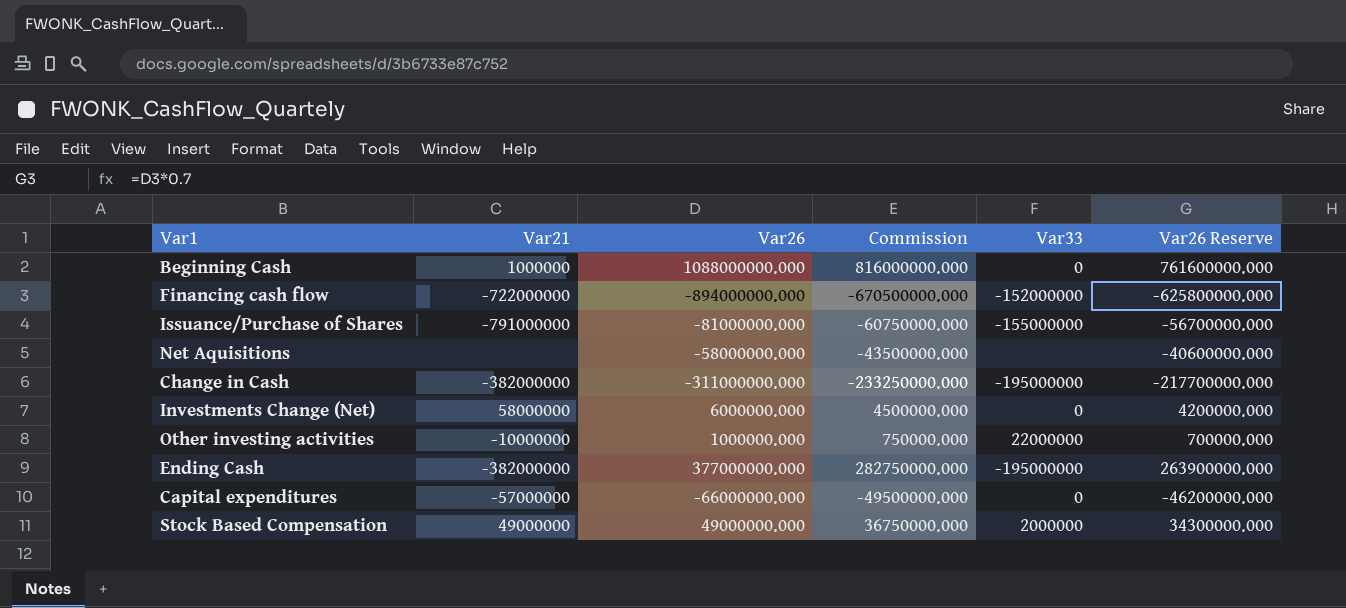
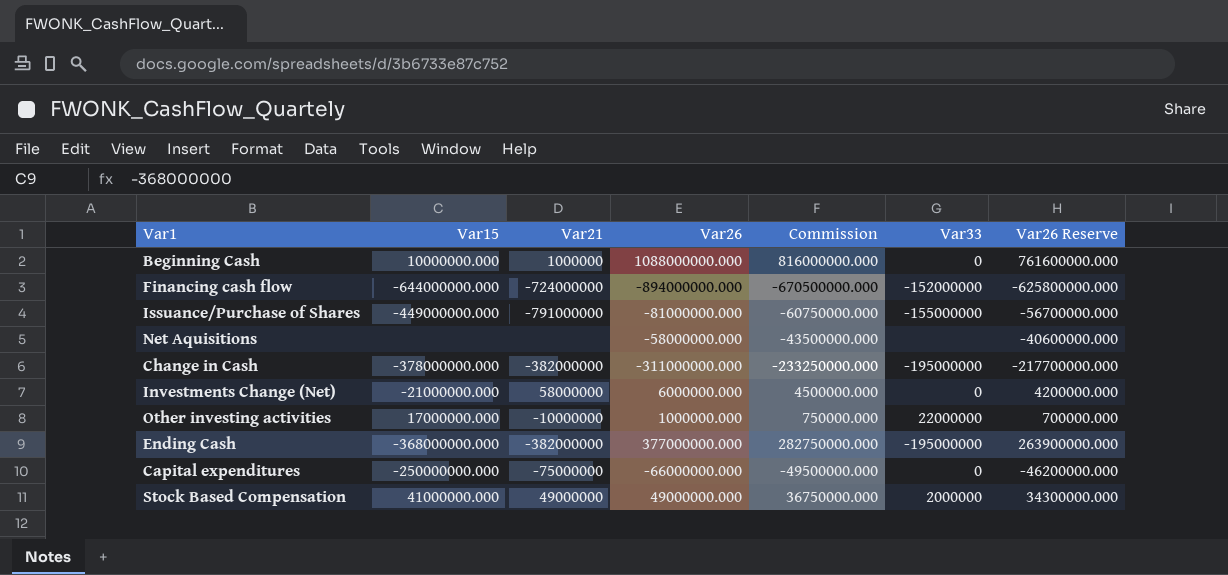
column Var15 | position: none -> 2
Financing cash flow | Var21: -722000000 -> -724000000
Capital expenditures | Var21: -57000000 -> -75000000

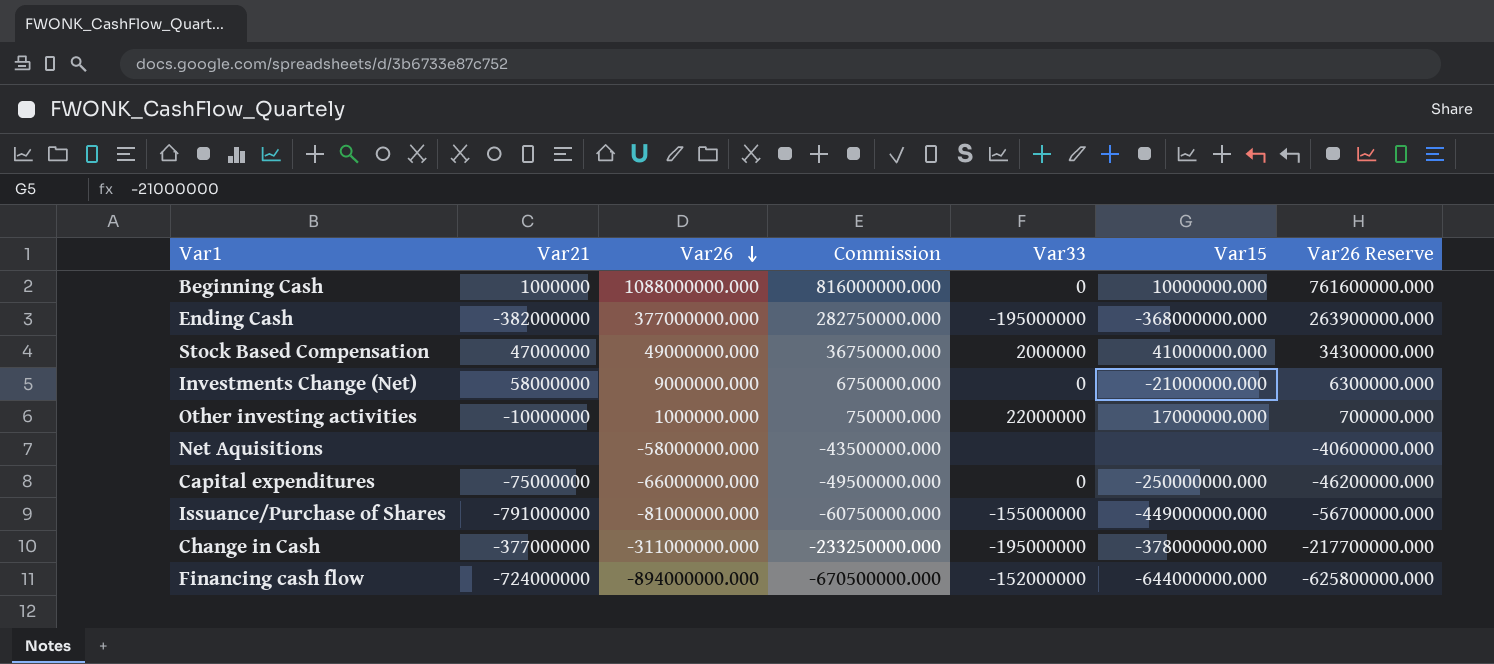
row order: none -> Var26 descending
column Var15 | position: 2 -> 6
Stock Based Compensation | Var21: 49000000 -> 47000000
Investments Change (Net) | Var26: 6000000.000 -> 9000000.000
Investments Change (Net) | Commission: 4500000.000 -> 6750000.000
Investments Change (Net) | Var26 Reserve: 4200000.000 -> 6300000.000
Change in Cash | Var21: -382000000 -> -377000000

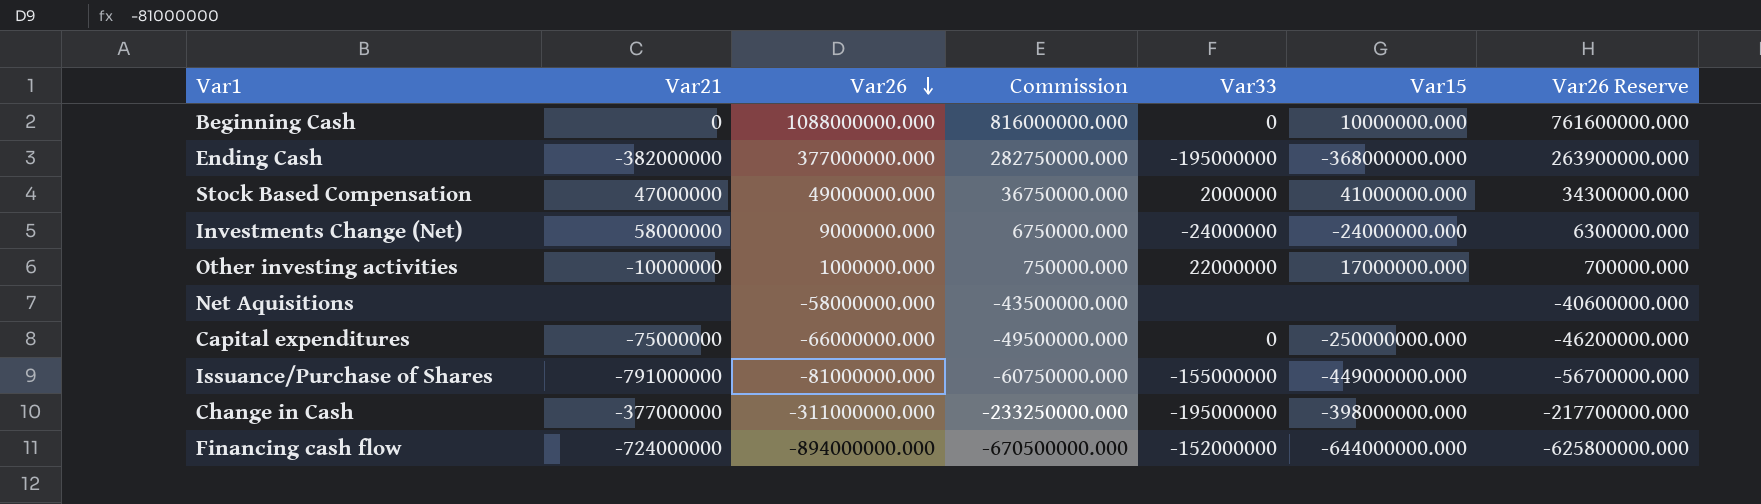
Beginning Cash | Var21: 1000000 -> 0
Investments Change (Net) | Var33: 0 -> -24000000
Investments Change (Net) | Var15: -21000000.000 -> -24000000.000
Change in Cash | Var15: -378000000.000 -> -398000000.000

